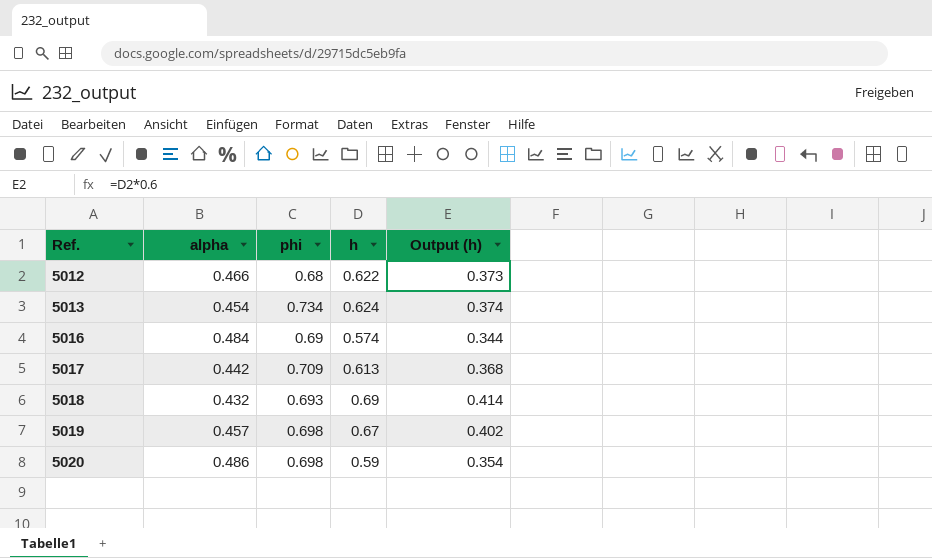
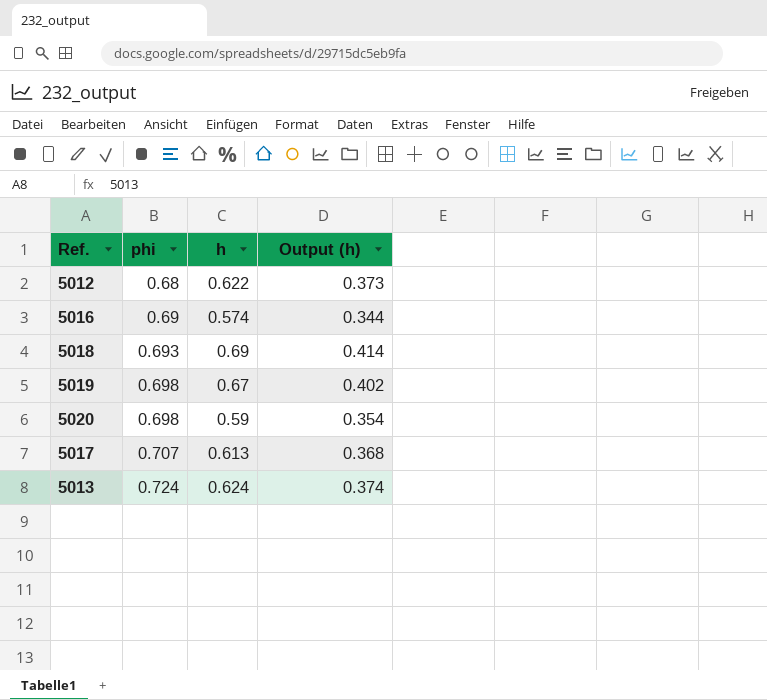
row order: Ref. ascending -> phi ascending
column alpha | position: 2 -> none
5017 | phi: 0.709 -> 0.707
5013 | phi: 0.734 -> 0.724

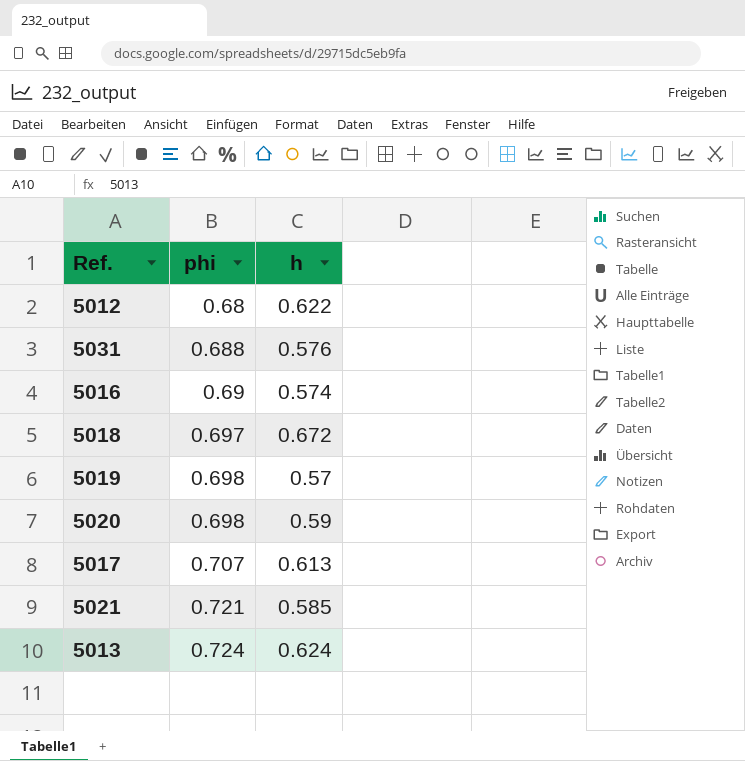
column Output (h) | formula: [h] * 0.6 -> none
row 5031: none -> 0.688 | 0.576
5018 | phi: 0.693 -> 0.697
5018 | h: 0.69 -> 0.672
5019 | h: 0.67 -> 0.57
row 5021: none -> 0.721 | 0.585

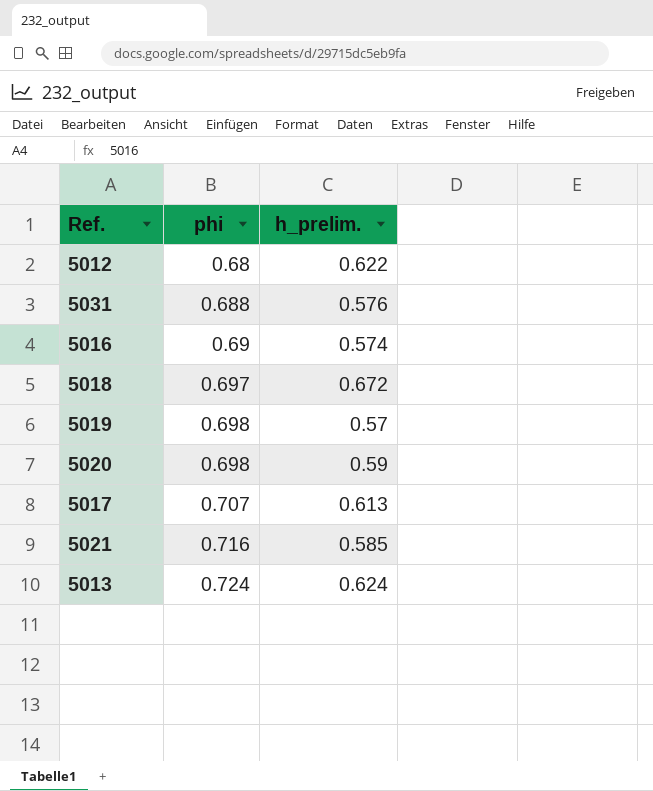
column name: h -> h_prelim.
5021 | phi: 0.721 -> 0.716

